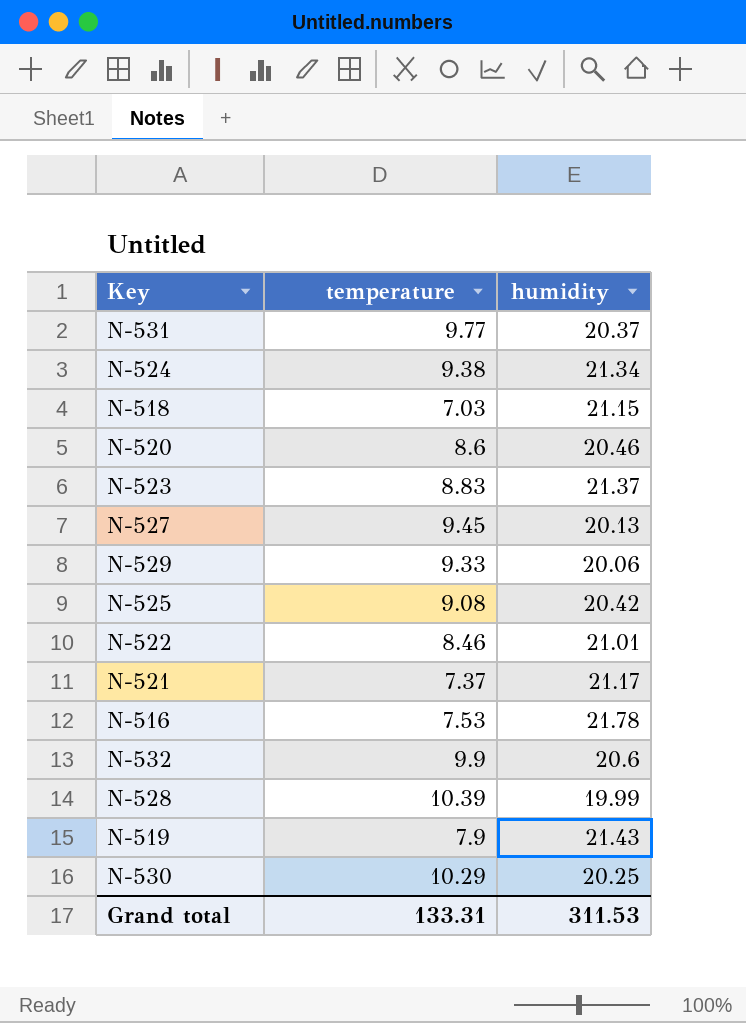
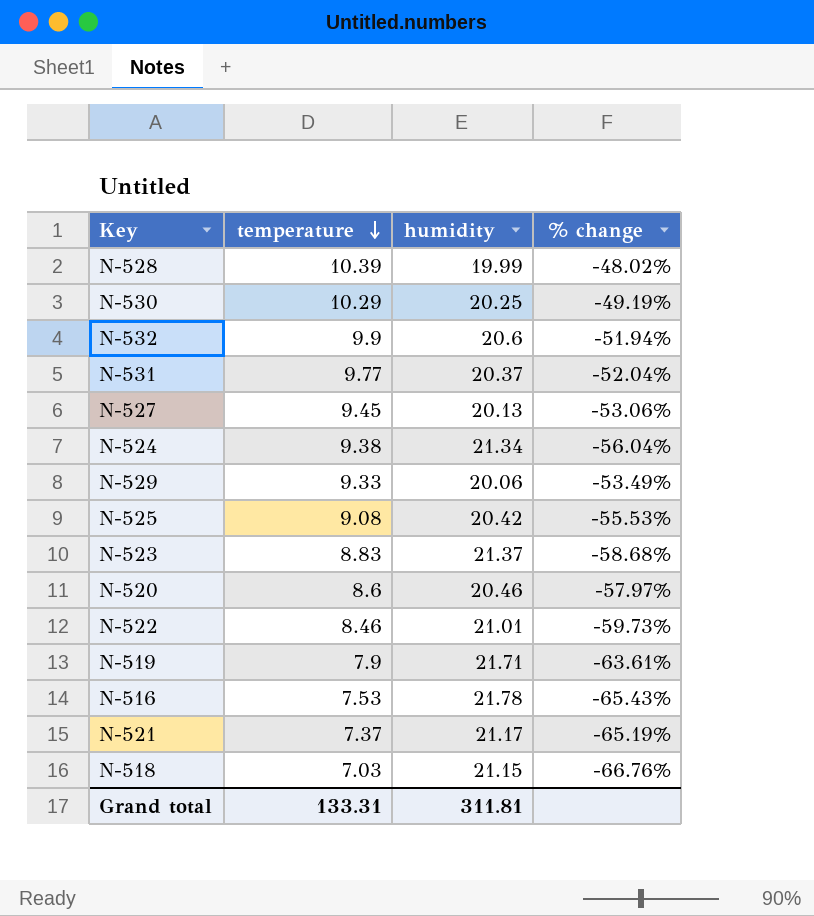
row order: none -> temperature descending
column % change | formula: none -> ([temperature] - [humidity]) / [humidity]
N-519 | humidity: 21.43 -> 21.71
Grand total | humidity: 311.53 -> 311.81

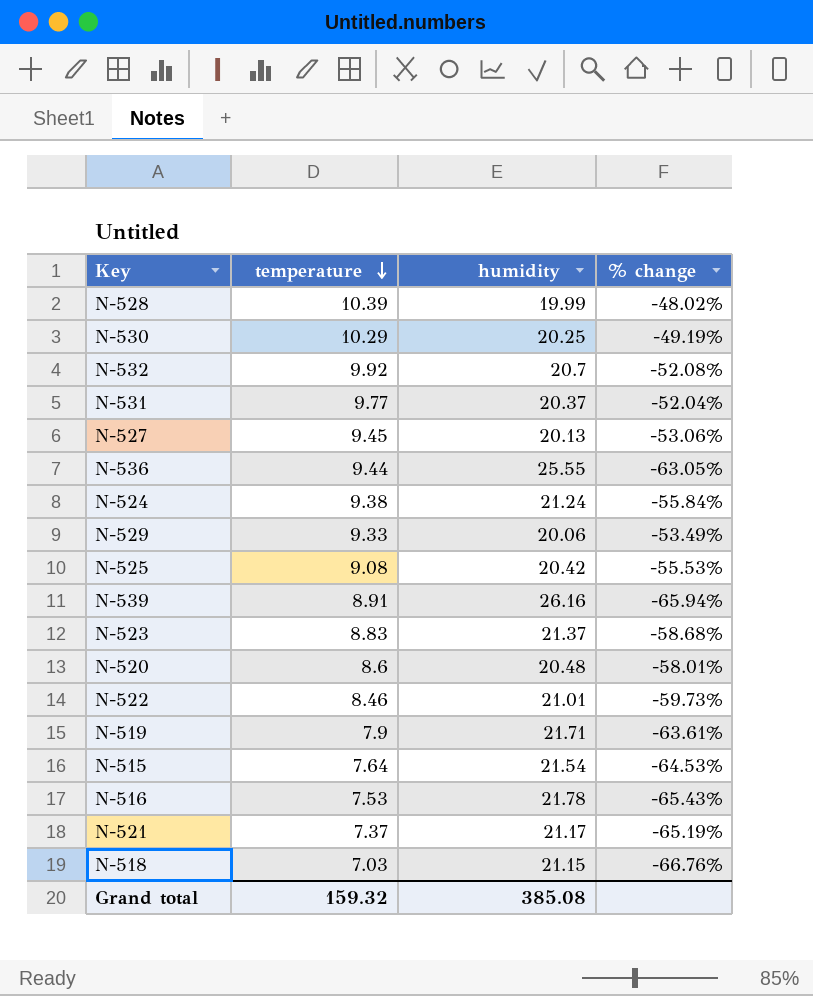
N-532 | temperature: 9.9 -> 9.92
N-532 | humidity: 20.6 -> 20.7
N-532 | % change: -51.94% -> -52.08%
row N-536: none -> 9.44 | 25.55 | -63.05%
N-524 | humidity: 21.34 -> 21.24
N-524 | % change: -56.04% -> -55.84%
row N-539: none -> 8.91 | 26.16 | -65.94%
N-520 | humidity: 20.46 -> 20.48
N-520 | % change: -57.97% -> -58.01%
row N-515: none -> 7.64 | 21.54 | -64.53%
Grand total | temperature: 133.31 -> 159.32
Grand total | humidity: 311.81 -> 385.08

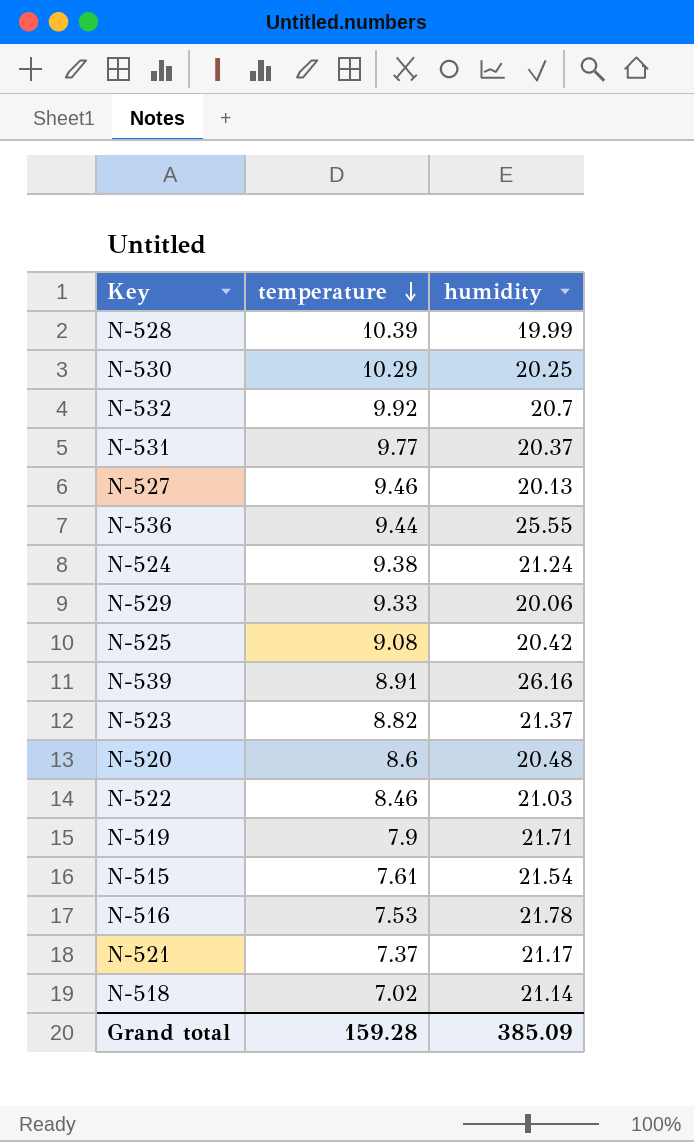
column % change | formula: ([temperature] - [humidity]) / [humidity] -> none
N-527 | temperature: 9.45 -> 9.46
N-523 | temperature: 8.83 -> 8.82
N-522 | humidity: 21.01 -> 21.03
N-515 | temperature: 7.64 -> 7.61
N-518 | temperature: 7.03 -> 7.02
N-518 | humidity: 21.15 -> 21.14
Grand total | temperature: 159.32 -> 159.28
Grand total | humidity: 385.08 -> 385.09

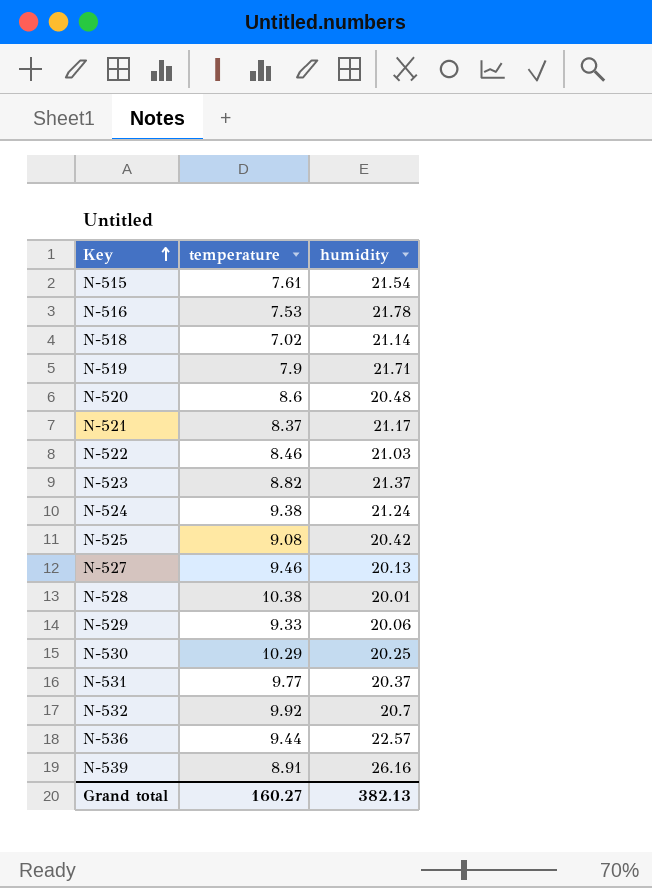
row order: temperature descending -> Key ascending
N-521 | temperature: 7.37 -> 8.37
N-528 | temperature: 10.39 -> 10.38
N-528 | humidity: 19.99 -> 20.01
N-536 | humidity: 25.55 -> 22.57
Grand total | temperature: 159.28 -> 160.27
Grand total | humidity: 385.09 -> 382.13

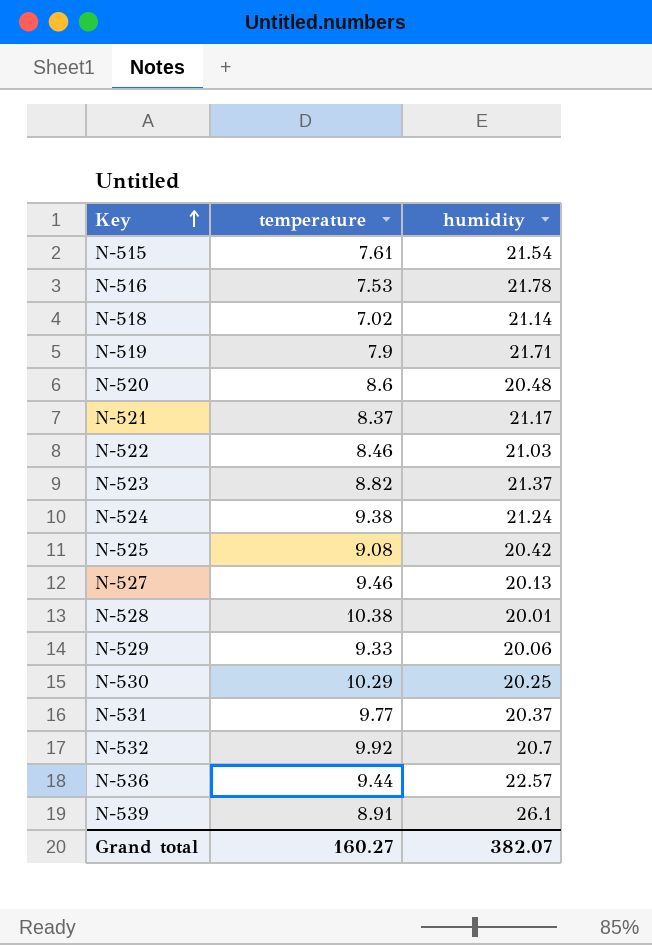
N-539 | humidity: 26.16 -> 26.1
Grand total | humidity: 382.13 -> 382.07

